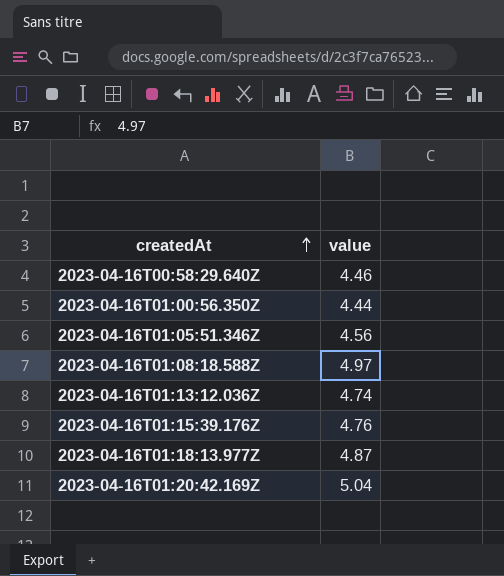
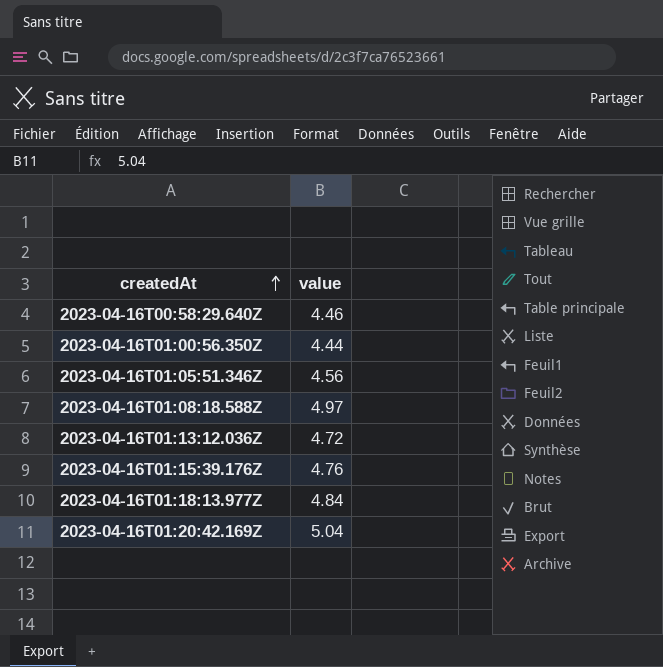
2023-04-16T01:13:12.036Z | value: 4.74 -> 4.72
2023-04-16T01:18:13.977Z | value: 4.87 -> 4.84

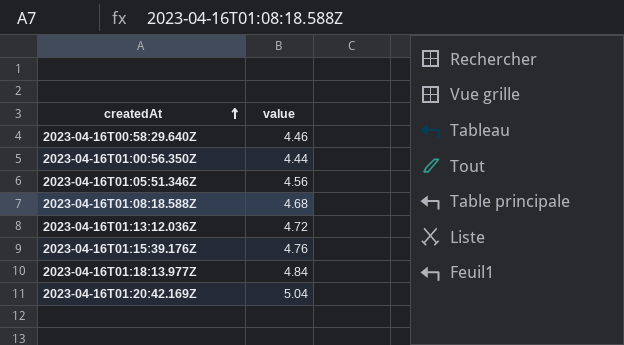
2023-04-16T01:08:18.588Z | value: 4.97 -> 4.68

